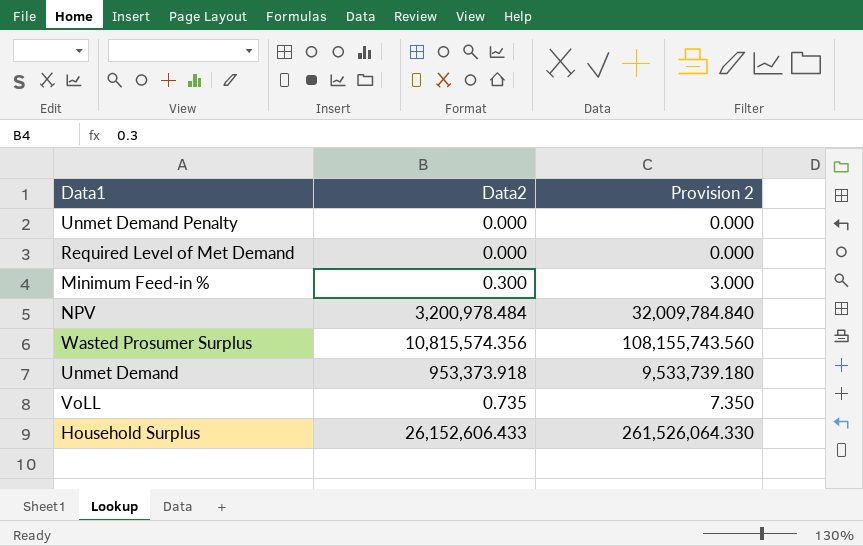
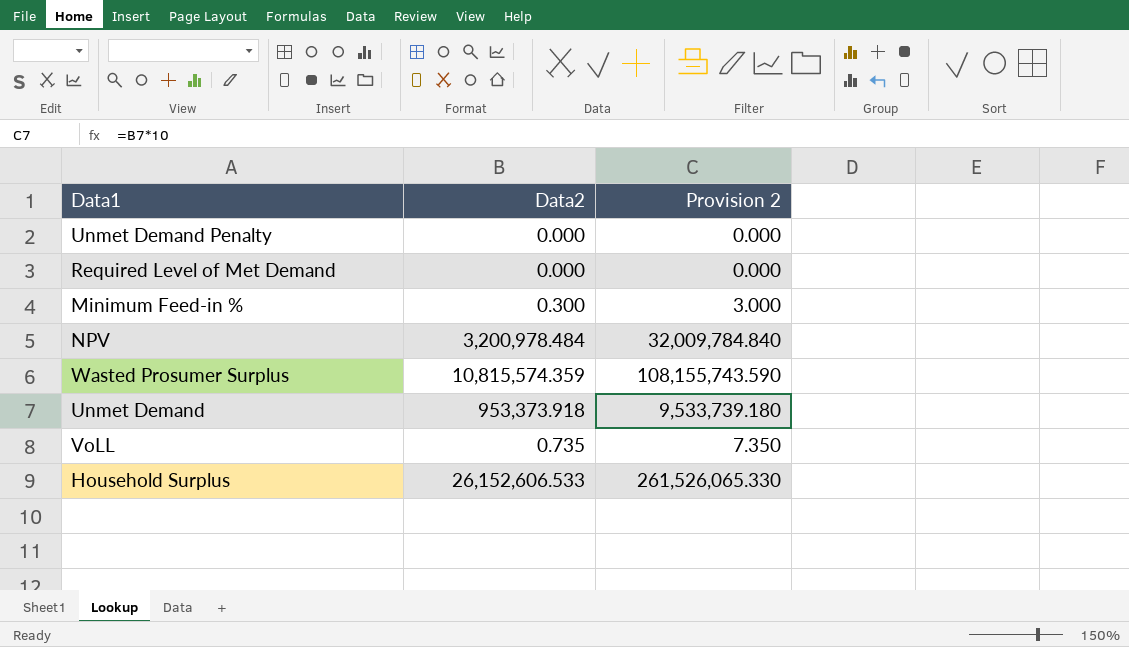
Wasted Prosumer Surplus | Data2: 10,815,574.356 -> 10,815,574.359
Wasted Prosumer Surplus | Provision 2: 108,155,743.560 -> 108,155,743.590
Household Surplus | Data2: 26,152,606.433 -> 26,152,606.533
Household Surplus | Provision 2: 261,526,064.330 -> 261,526,065.330

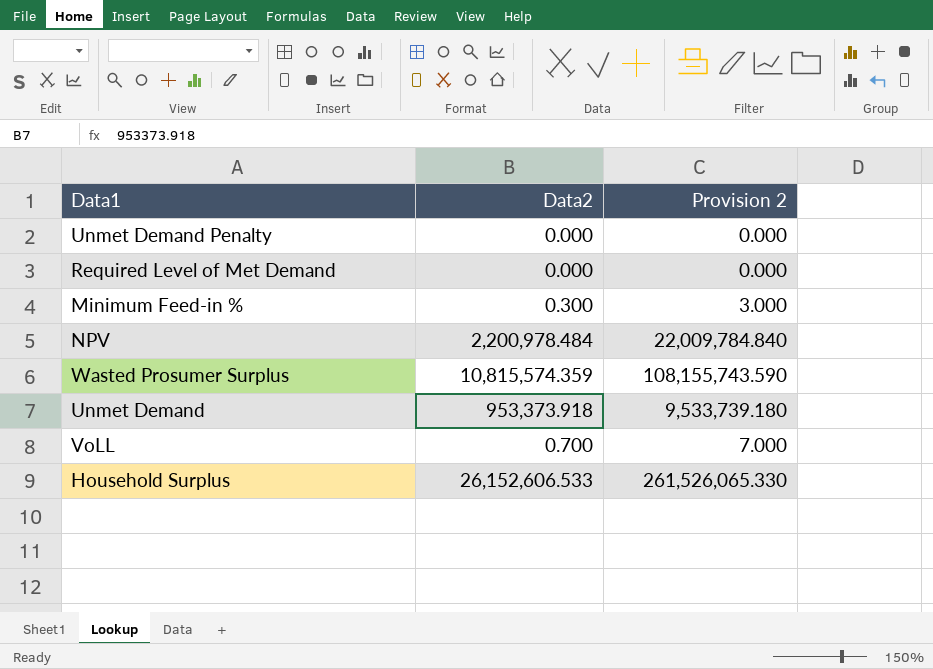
NPV | Data2: 3,200,978.484 -> 2,200,978.484
NPV | Provision 2: 32,009,784.840 -> 22,009,784.840
VoLL | Data2: 0.735 -> 0.700
VoLL | Provision 2: 7.350 -> 7.000

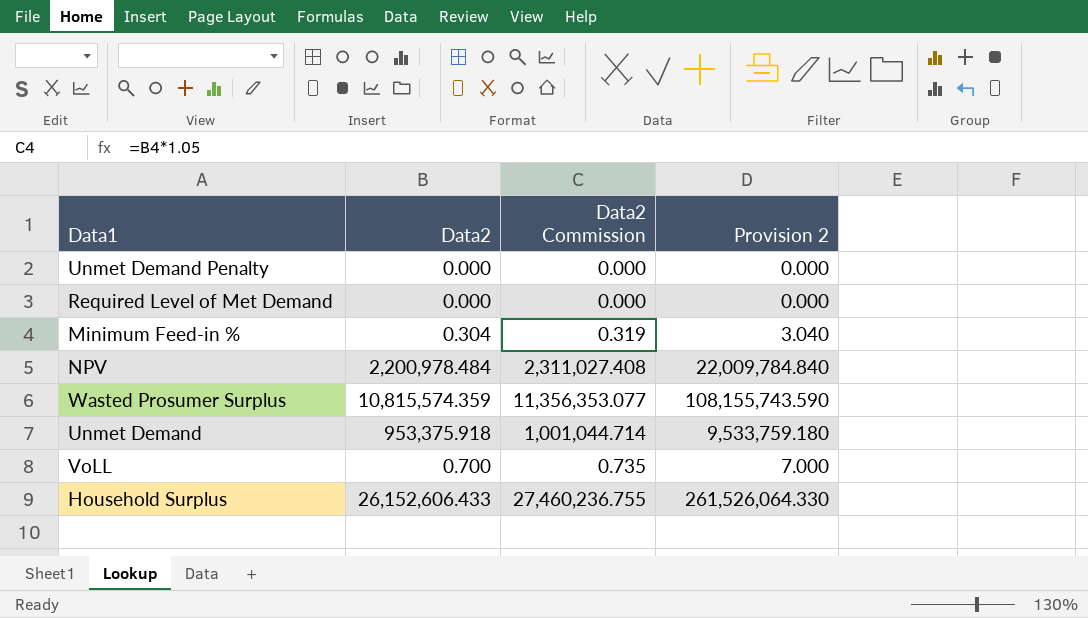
column Data2 Commission | formula: none -> [Data2] * 1.05
Minimum Feed-in % | Data2: 0.300 -> 0.304
Minimum Feed-in % | Provision 2: 3.000 -> 3.040
Unmet Demand | Data2: 953,373.918 -> 953,375.918
Unmet Demand | Provision 2: 9,533,739.180 -> 9,533,759.180
Household Surplus | Data2: 26,152,606.533 -> 26,152,606.433
Household Surplus | Provision 2: 261,526,065.330 -> 261,526,064.330

